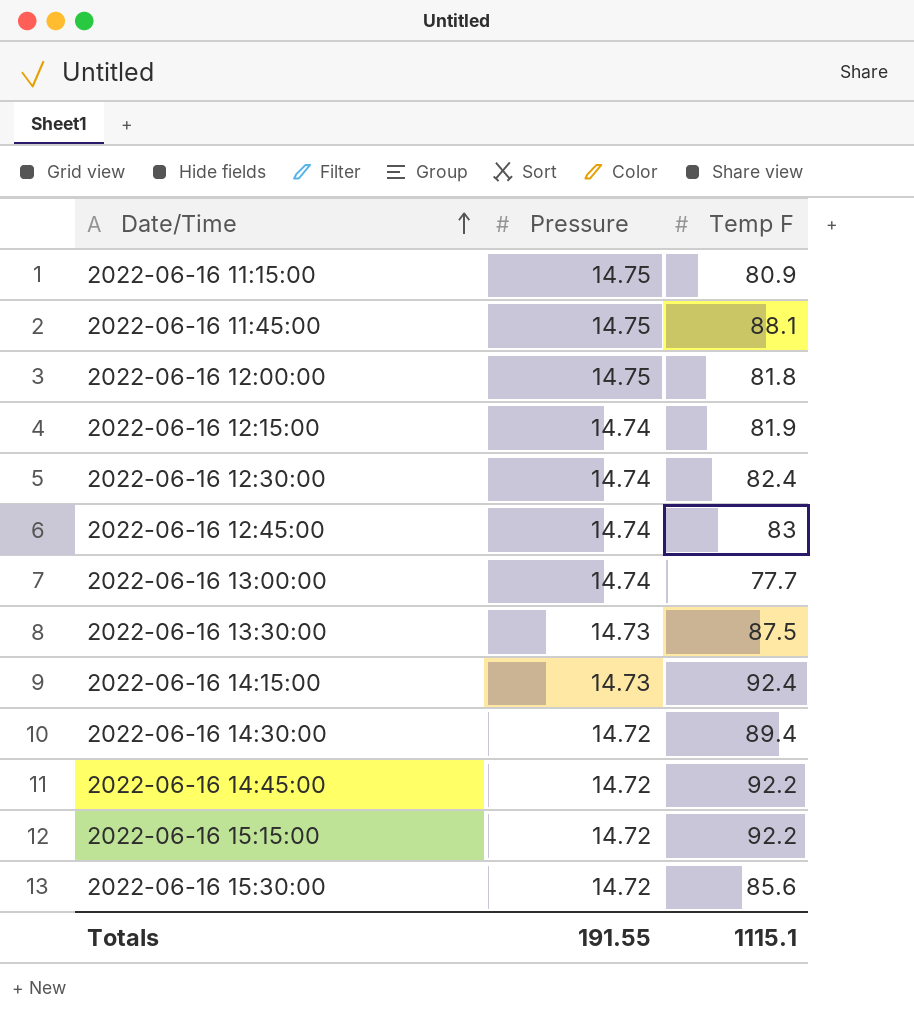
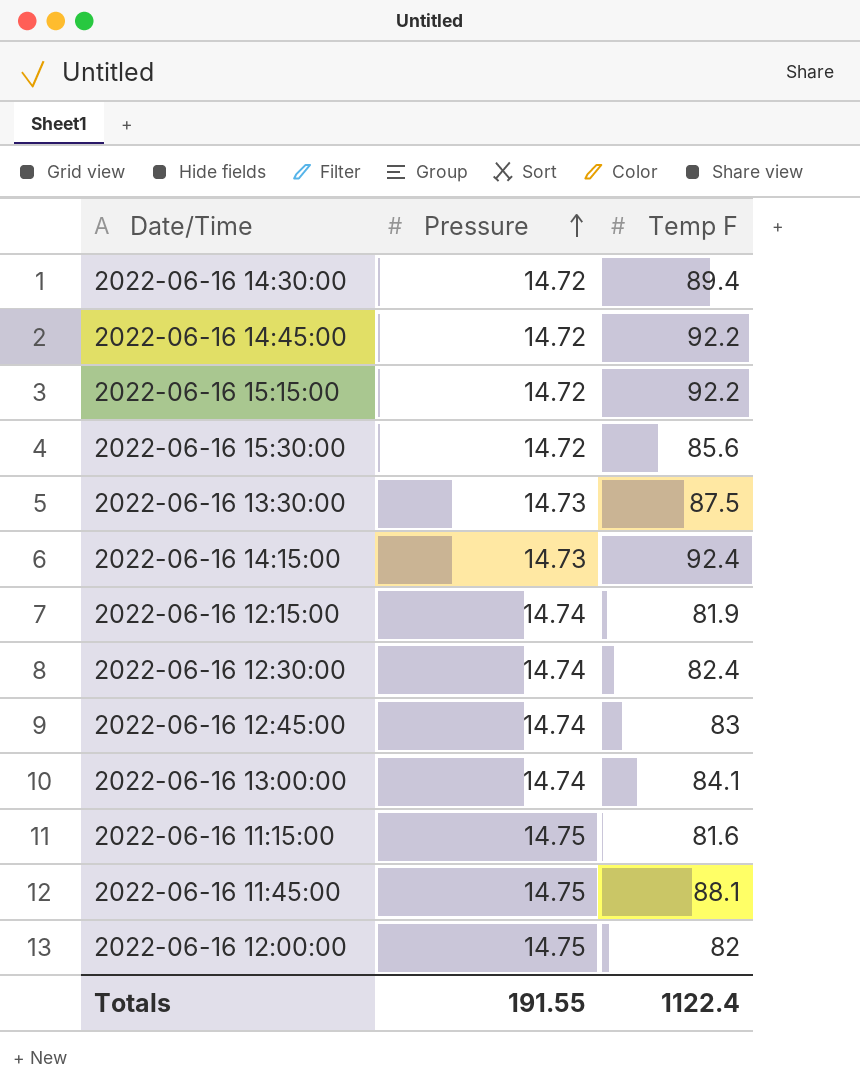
row order: Date/Time ascending -> Pressure ascending
2022-06-16 13:00:00 | Temp F: 77.7 -> 84.1
2022-06-16 11:15:00 | Temp F: 80.9 -> 81.6
2022-06-16 12:00:00 | Temp F: 81.8 -> 82
Totals | Temp F: 1115.1 -> 1122.4

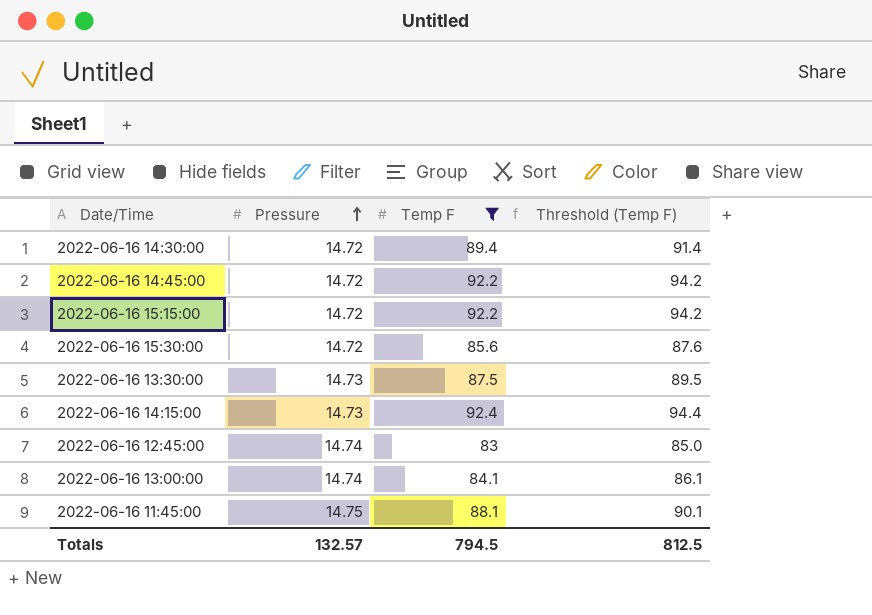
filter: none -> Temp F >= 83
column Threshold (Temp F) | formula: none -> [Temp F] + 2
Totals | Pressure: 191.55 -> 132.57
Totals | Temp F: 1122.4 -> 794.5

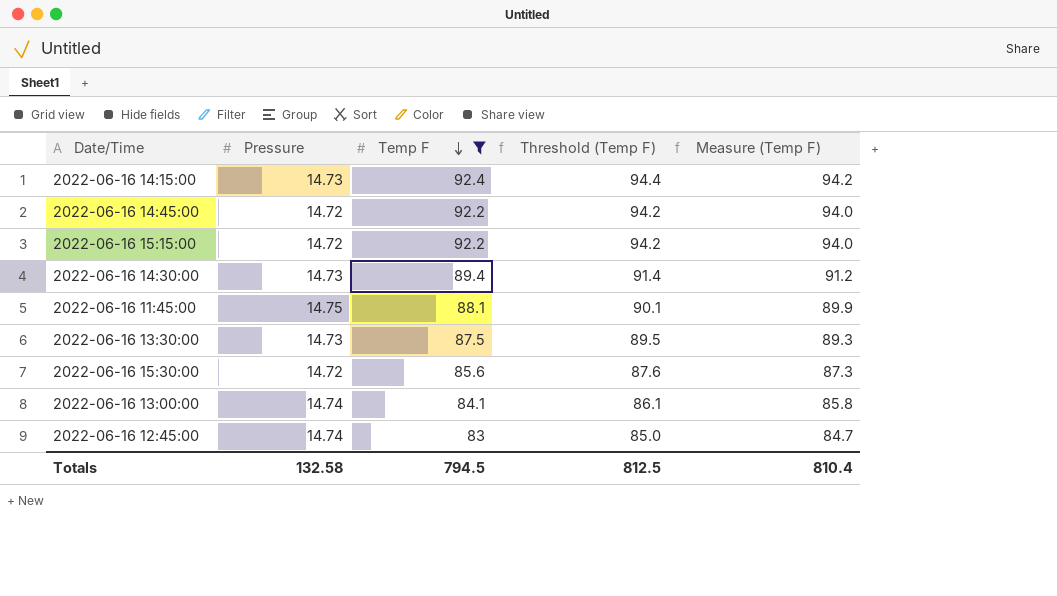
row order: Pressure ascending -> Temp F descending
column Measure (Temp F) | formula: none -> [Temp F] * 1.02
2022-06-16 14:30:00 | Pressure: 14.72 -> 14.73
Totals | Pressure: 132.57 -> 132.58

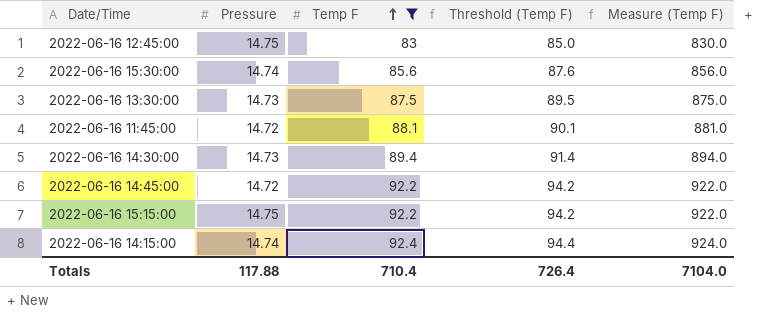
row order: Temp F descending -> Temp F ascending
column Measure (Temp F) | formula: [Temp F] * 1.02 -> [Temp F] * 10
row 2022-06-16 13:00:00: 14.74 | 84.1 | 86.1 | 85.8 -> none
2022-06-16 12:45:00 | Pressure: 14.74 -> 14.75
2022-06-16 15:30:00 | Pressure: 14.72 -> 14.74
2022-06-16 11:45:00 | Pressure: 14.75 -> 14.72
2022-06-16 15:15:00 | Pressure: 14.72 -> 14.75
2022-06-16 14:15:00 | Pressure: 14.73 -> 14.74
Totals | Pressure: 132.58 -> 117.88
Totals | Temp F: 794.5 -> 710.4
Totals | Threshold (Temp F): 812.5 -> 726.4
Totals | Measure (Temp F): 810.4 -> 7104.0

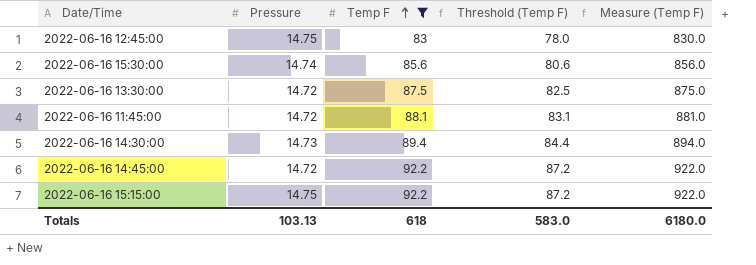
column Threshold (Temp F) | formula: [Temp F] + 2 -> [Temp F] - 5
row 2022-06-16 14:15:00: 14.74 | 92.4 | 94.4 | 924.0 -> none
2022-06-16 13:30:00 | Pressure: 14.73 -> 14.72
Totals | Pressure: 117.88 -> 103.13
Totals | Temp F: 710.4 -> 618
Totals | Threshold (Temp F): 726.4 -> 583.0
Totals | Measure (Temp F): 7104.0 -> 6180.0

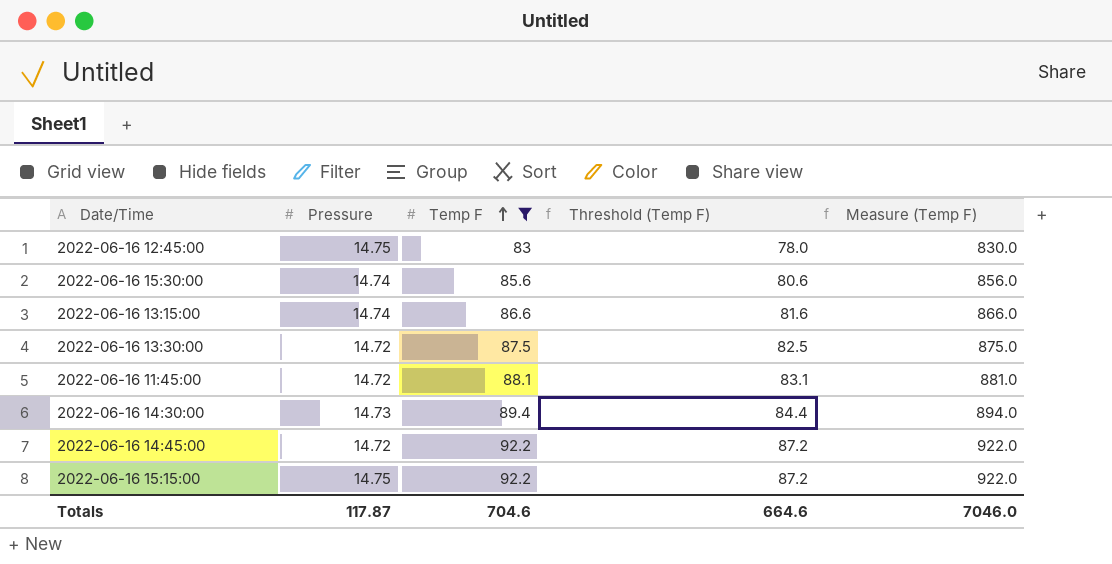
row 2022-06-16 13:15:00: none -> 14.74 | 86.6 | 81.6 | 866.0
Totals | Pressure: 103.13 -> 117.87
Totals | Temp F: 618 -> 704.6
Totals | Threshold (Temp F): 583.0 -> 664.6
Totals | Measure (Temp F): 6180.0 -> 7046.0

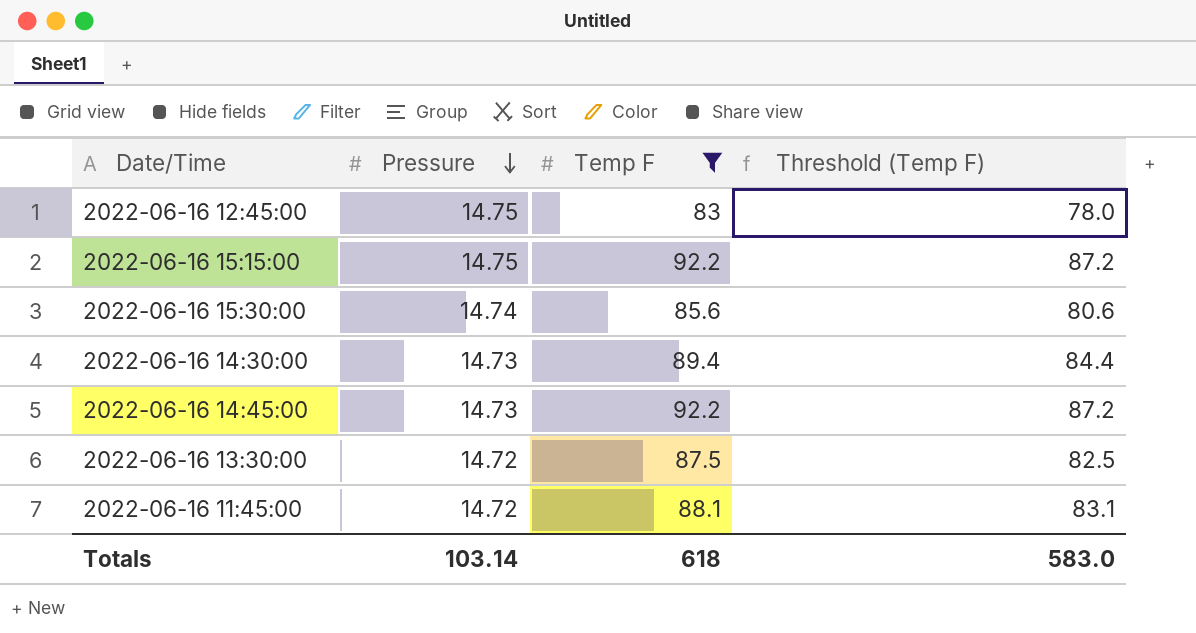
row order: Temp F ascending -> Pressure descending
column Measure (Temp F) | formula: [Temp F] * 10 -> none
row 2022-06-16 13:15:00: 14.74 | 86.6 | 81.6 | 866.0 -> none
2022-06-16 14:45:00 | Pressure: 14.72 -> 14.73
Totals | Pressure: 117.87 -> 103.14
Totals | Temp F: 704.6 -> 618
Totals | Threshold (Temp F): 664.6 -> 583.0

